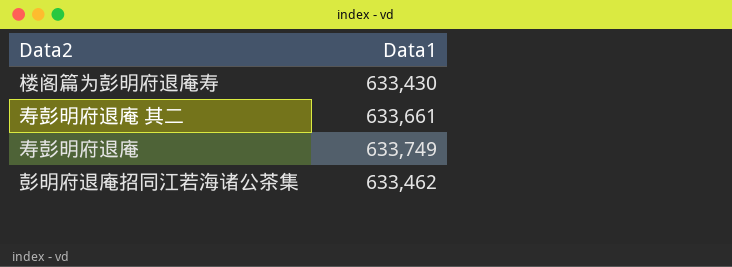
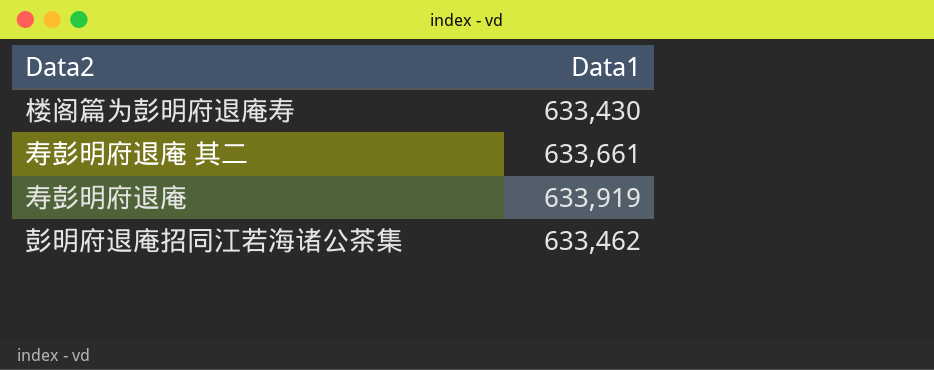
寿彭明府退庵 | Data1: 633,749 -> 633,919

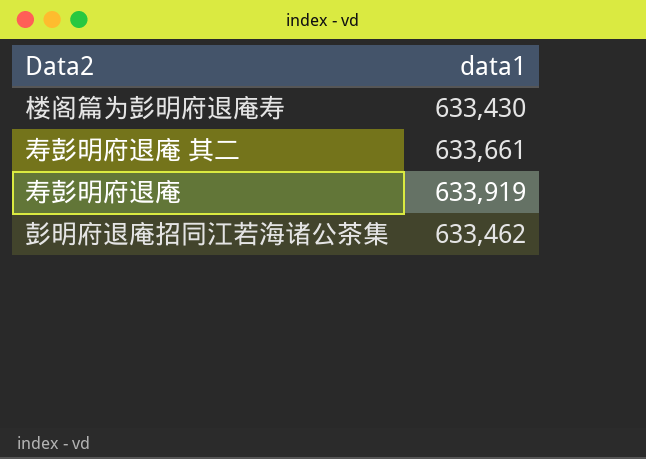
column name: Data1 -> data1

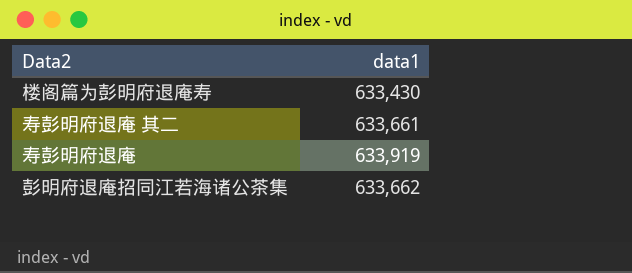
彭明府退庵招同江若海诸公茶集 | data1: 633,462 -> 633,662

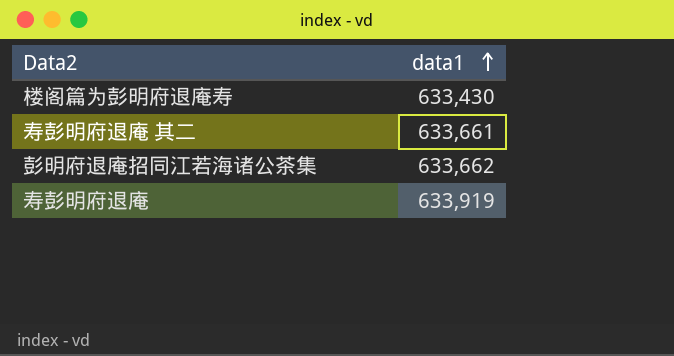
row order: none -> data1 ascending

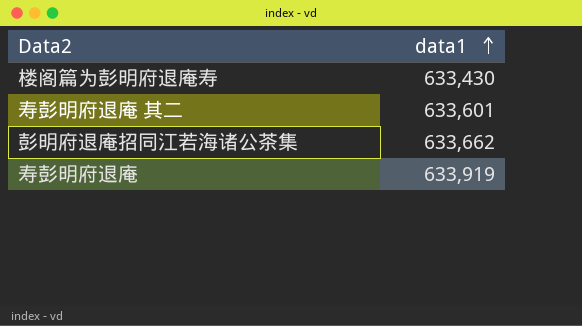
寿彭明府退庵 其二 | data1: 633,661 -> 633,601

